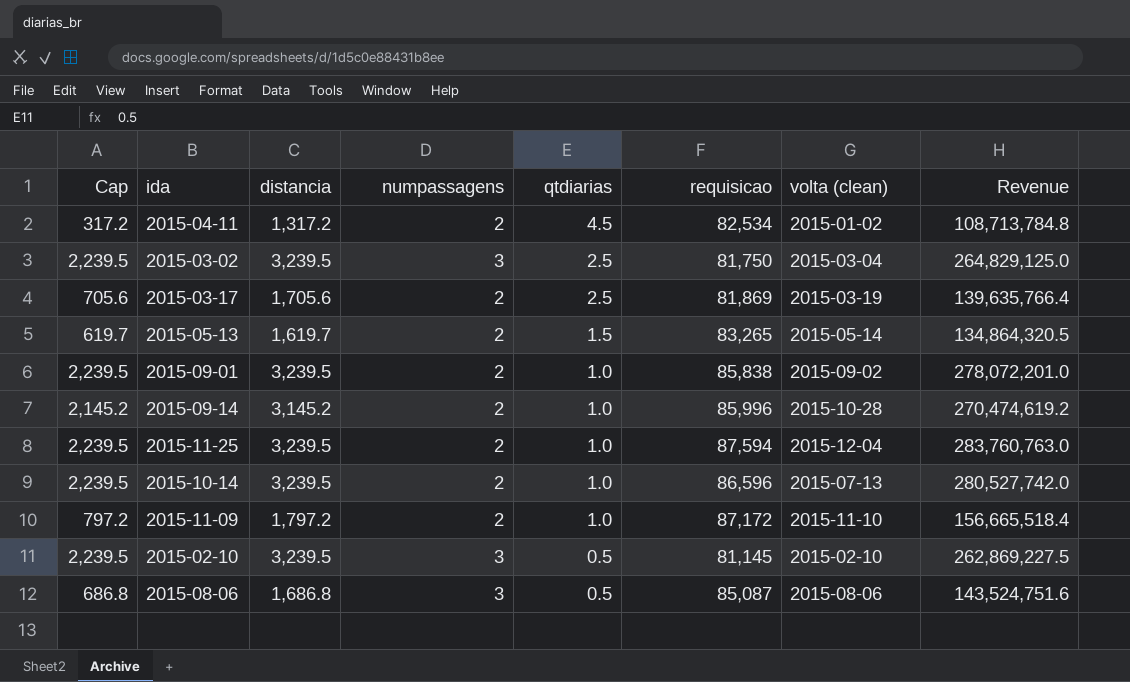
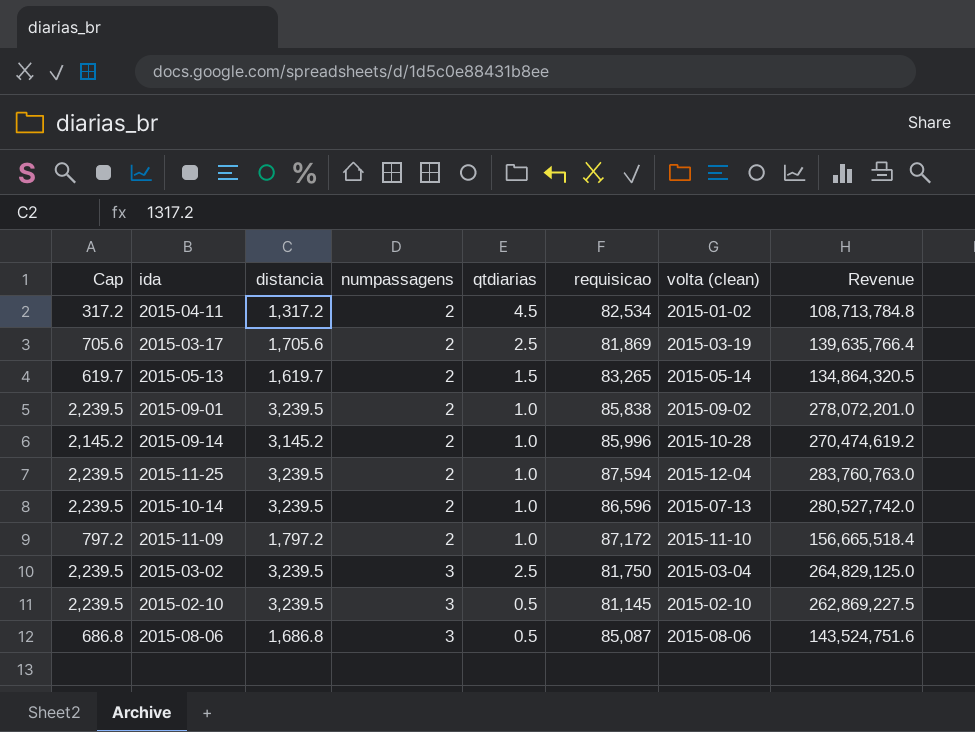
row order: qtdiarias descending -> numpassagens ascending

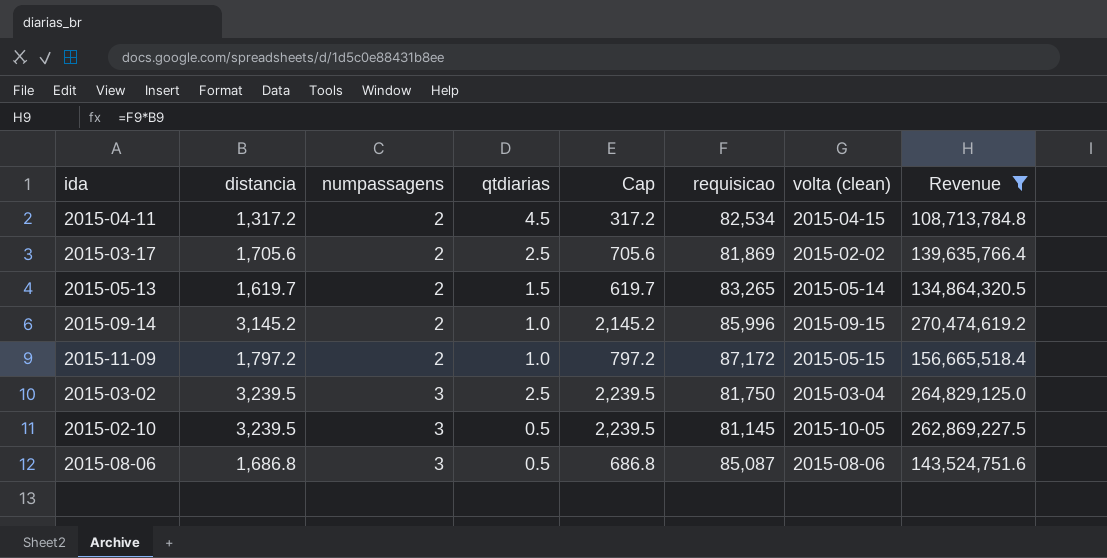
filter: none -> Revenue <= 270,474,619.2
column Cap | position: 1 -> 5
2015-04-11 | volta (clean): 2015-01-02 -> 2015-04-15
2015-03-17 | volta (clean): 2015-03-19 -> 2015-02-02
2015-09-14 | volta (clean): 2015-10-28 -> 2015-09-15
2015-11-09 | volta (clean): 2015-11-10 -> 2015-05-15
2015-02-10 | volta (clean): 2015-02-10 -> 2015-10-05

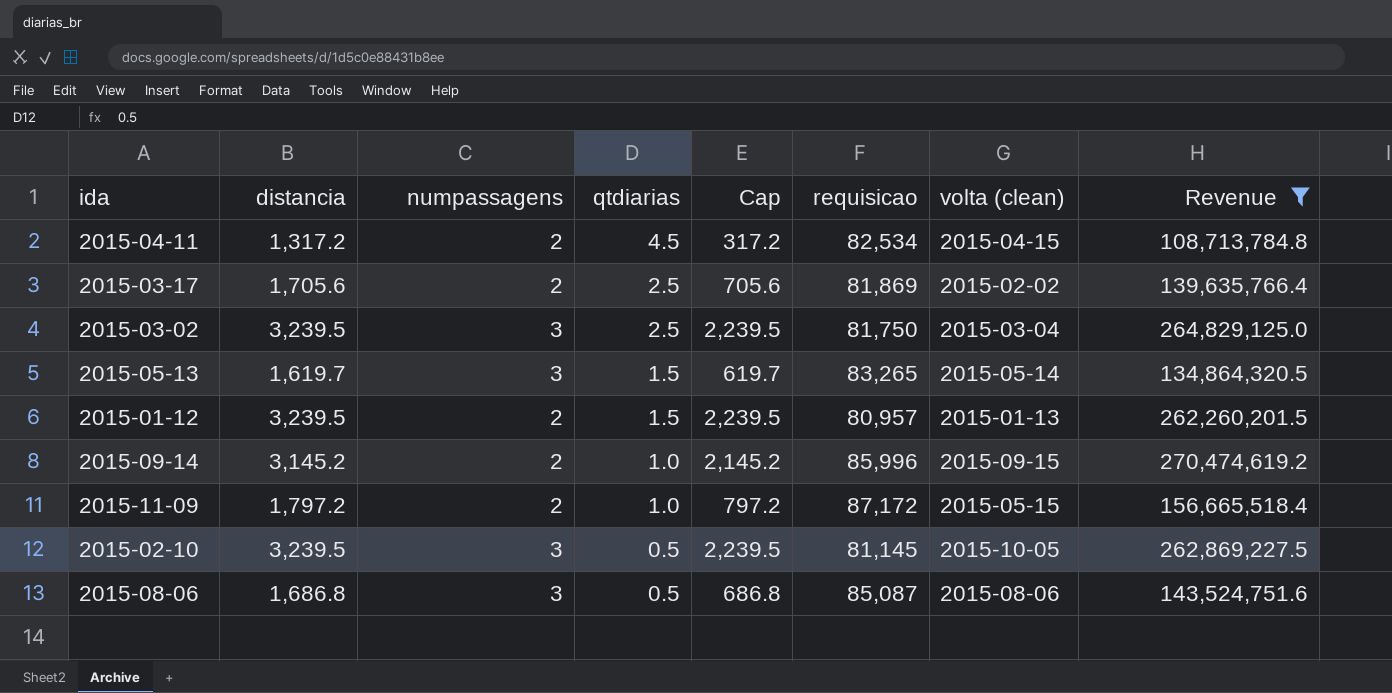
row order: numpassagens ascending -> qtdiarias descending
2015-05-13 | numpassagens: 2 -> 3
row 2015-01-12: none -> 3,239.5 | 2 | 1.5 | 2,239.5 | 80,957 | 2015-01-13 | 262,260,201.5

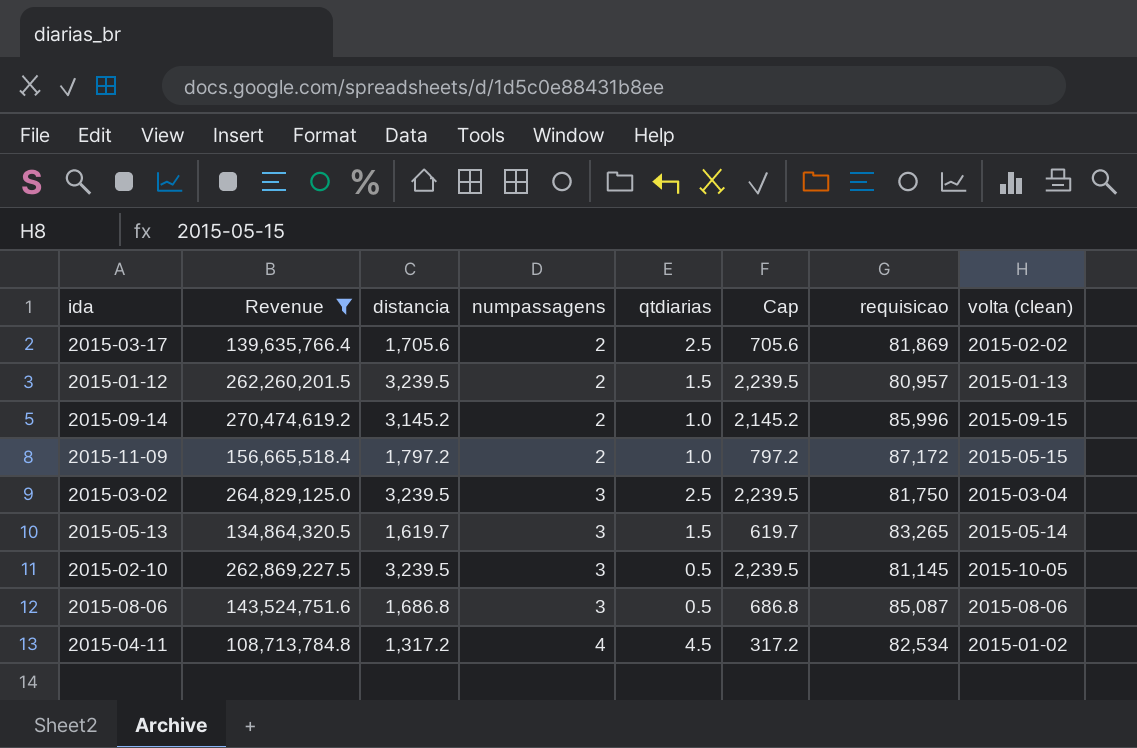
row order: qtdiarias descending -> numpassagens ascending
column Revenue | position: 8 -> 2
2015-04-11 | numpassagens: 2 -> 4
2015-04-11 | volta (clean): 2015-04-15 -> 2015-01-02

